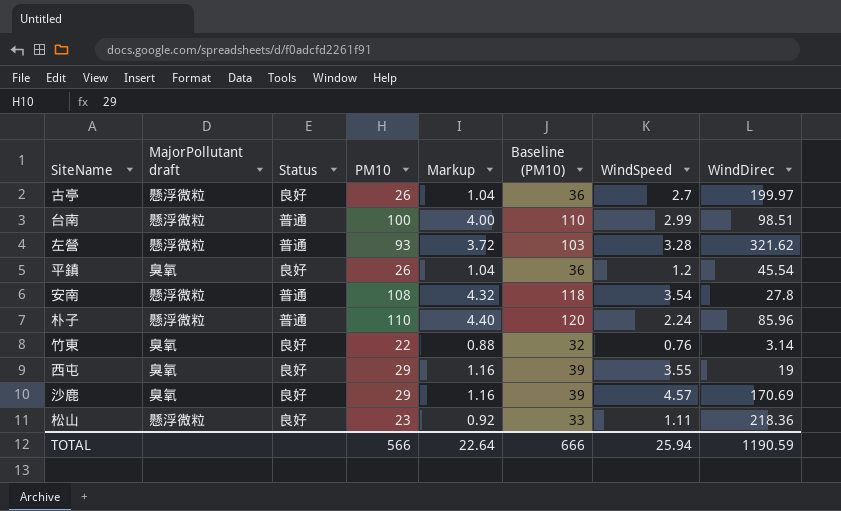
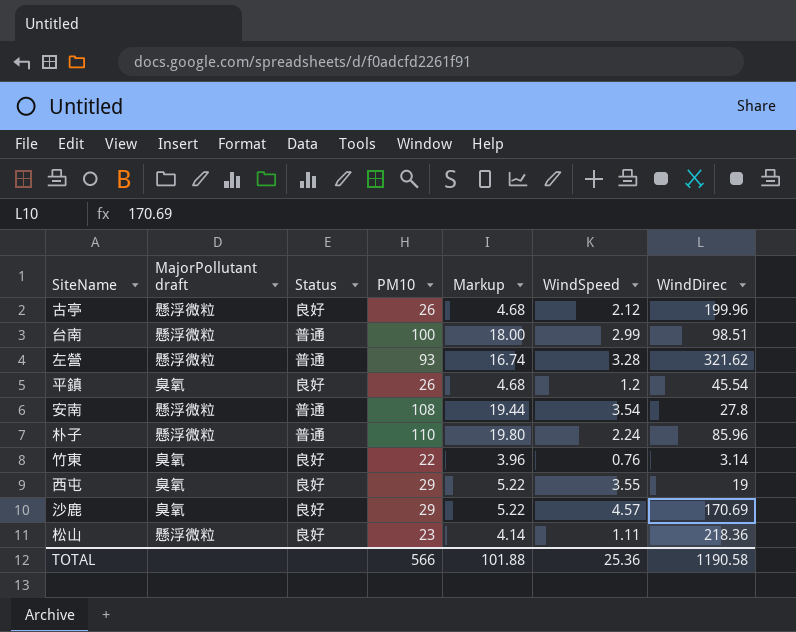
column Baseline (PM10) | formula: [PM10] + 10 -> none
column Markup | formula: [PM10] * 0.04 -> [PM10] * 0.18
古亭 | WindSpeed: 2.7 -> 2.12
古亭 | WindDirec: 199.97 -> 199.96
TOTAL | Markup: 22.64 -> 101.88
TOTAL | WindSpeed: 25.94 -> 25.36
TOTAL | WindDirec: 1190.59 -> 1190.58

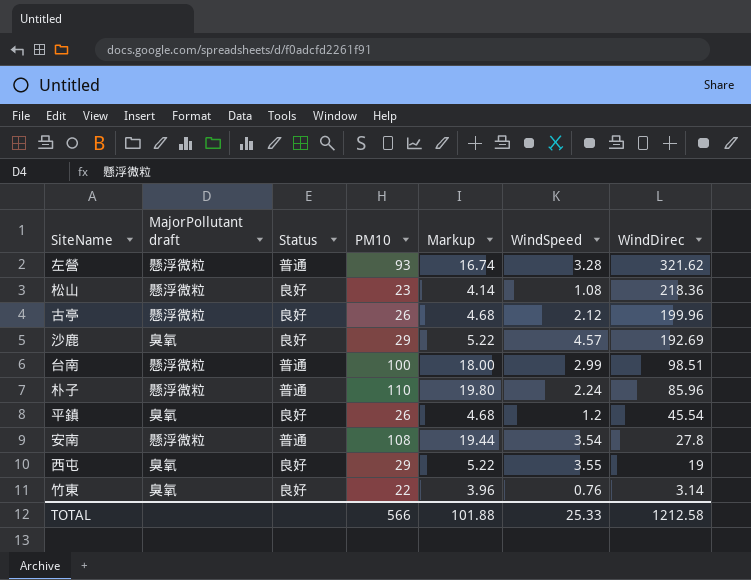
row order: none -> WindDirec descending
松山 | WindSpeed: 1.11 -> 1.08
沙鹿 | WindDirec: 170.69 -> 192.69
TOTAL | WindSpeed: 25.36 -> 25.33
TOTAL | WindDirec: 1190.58 -> 1212.58

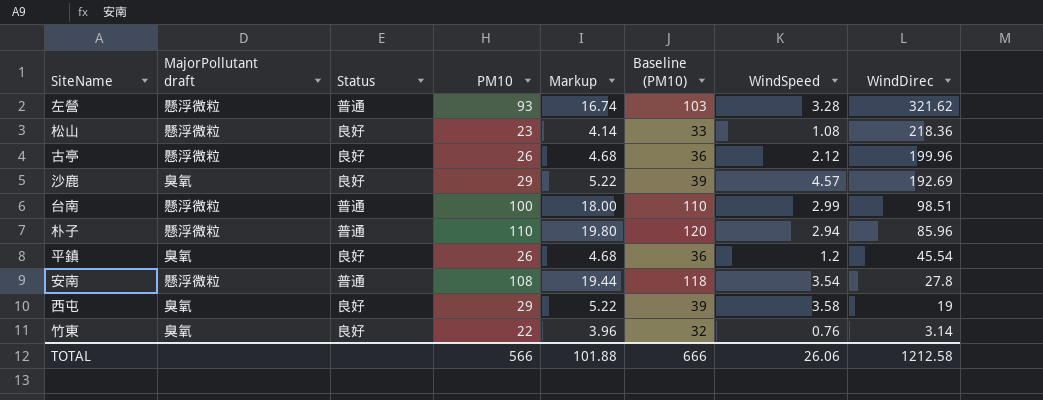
column Baseline (PM10) | formula: none -> [PM10] + 10
朴子 | WindSpeed: 2.24 -> 2.94
西屯 | WindSpeed: 3.55 -> 3.58
TOTAL | WindSpeed: 25.33 -> 26.06

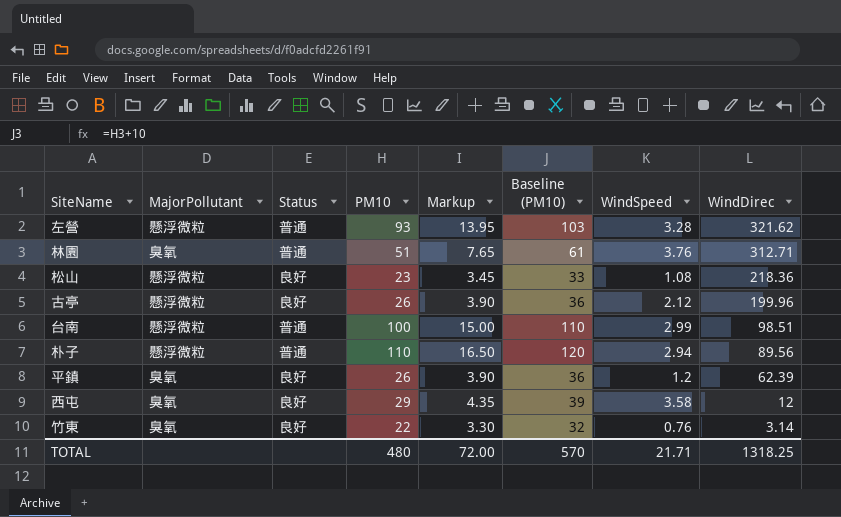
column name: MajorPollutant draft -> MajorPollutant
column Markup | formula: [PM10] * 0.18 -> [PM10] * 0.15
row 沙鹿: 臭氧 | 良好 | 29 | 5.22 | 39 | 4.57 | 192.69 -> none
row 安南: 懸浮微粒 | 普通 | 108 | 19.44 | 118 | 3.54 | 27.8 -> none
row 林園: none -> 臭氧 | 普通 | 51 | 7.65 | 61 | 3.76 | 312.71
朴子 | WindDirec: 85.96 -> 89.56
平鎮 | WindDirec: 45.54 -> 62.39
西屯 | WindDirec: 19 -> 12
TOTAL | PM10: 566 -> 480
TOTAL | Markup: 101.88 -> 72.00
TOTAL | Baseline (PM10): 666 -> 570
TOTAL | WindSpeed: 26.06 -> 21.71
TOTAL | WindDirec: 1212.58 -> 1318.25

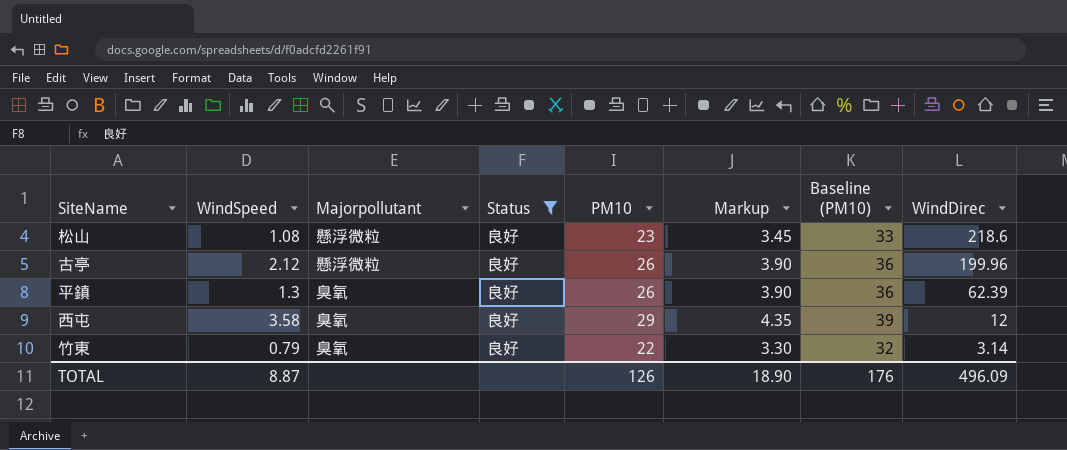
filter: none -> Status = 良好
column WindSpeed | position: 7 -> 2
column name: MajorPollutant -> Majorpollutant
松山 | WindDirec: 218.36 -> 218.6
平鎮 | WindSpeed: 1.2 -> 1.3
竹東 | WindSpeed: 0.76 -> 0.79
TOTAL | WindSpeed: 21.71 -> 8.87
TOTAL | PM10: 480 -> 126
TOTAL | Markup: 72.00 -> 18.90
TOTAL | Baseline (PM10): 570 -> 176
TOTAL | WindDirec: 1318.25 -> 496.09

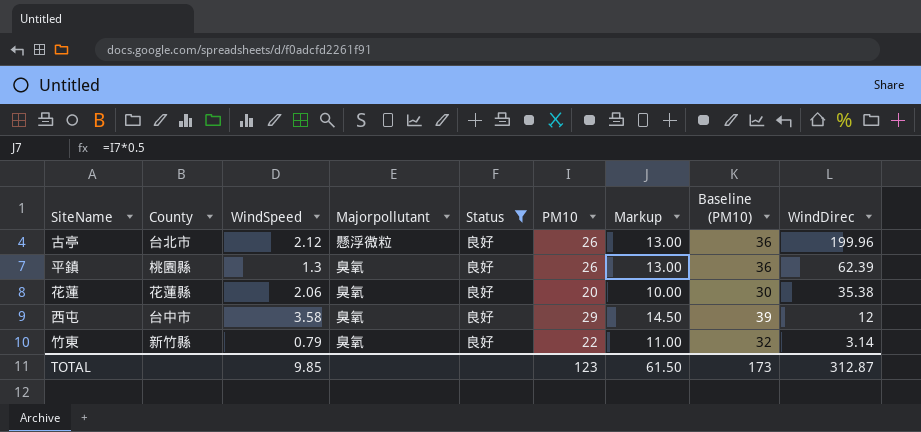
column County | position: none -> 2
column Markup | formula: [PM10] * 0.15 -> [PM10] * 0.5
row 松山: 1.08 | 懸浮微粒 | 良好 | 23 | 3.45 | 33 | 218.6 -> none
row 花蓮: none -> 花蓮縣 | 2.06 | 臭氧 | 良好 | 20 | 10.00 | 30 | 35.38
TOTAL | WindSpeed: 8.87 -> 9.85
TOTAL | PM10: 126 -> 123
TOTAL | Markup: 18.90 -> 61.50
TOTAL | Baseline (PM10): 176 -> 173
TOTAL | WindDirec: 496.09 -> 312.87

